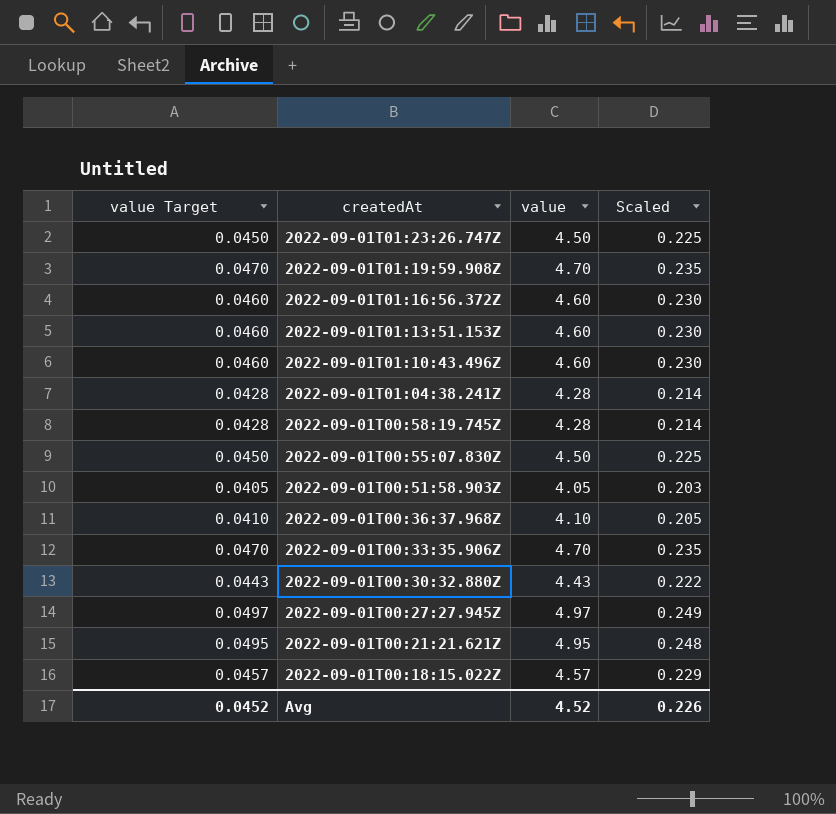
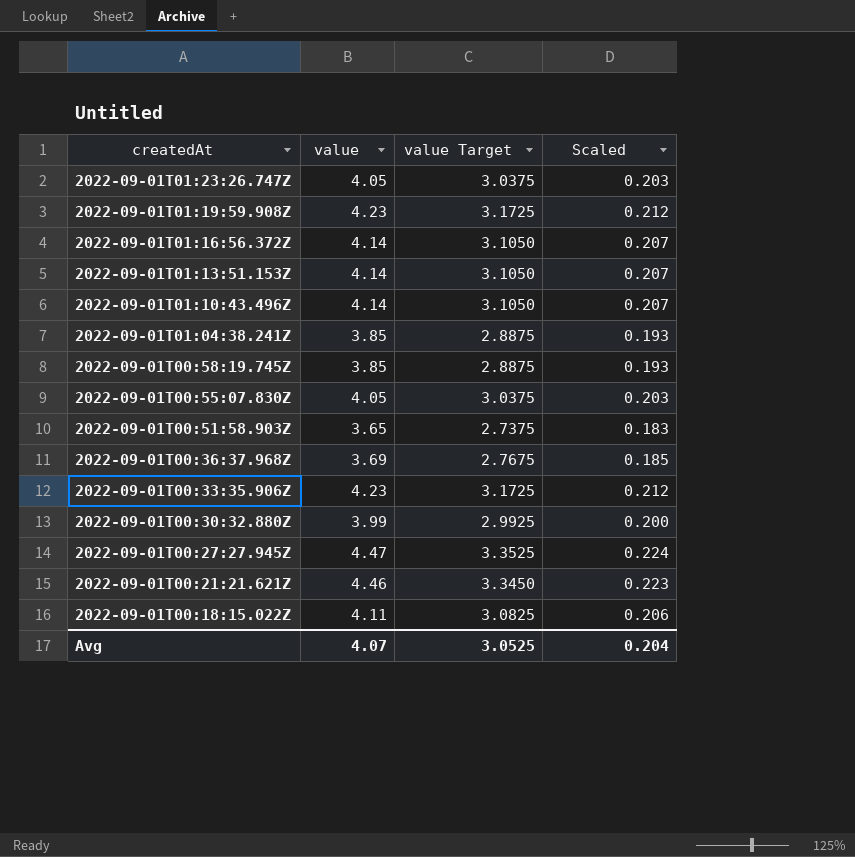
column value Target | formula: [value] * 0.01 -> [value] * 0.75
column value Target | position: 1 -> 3
2022-09-01T01:23:26.747Z | value: 4.50 -> 4.05
2022-09-01T01:23:26.747Z | Scaled: 0.225 -> 0.203
2022-09-01T01:19:59.908Z | value: 4.70 -> 4.23
2022-09-01T01:19:59.908Z | Scaled: 0.235 -> 0.212
2022-09-01T01:16:56.372Z | value: 4.60 -> 4.14
2022-09-01T01:16:56.372Z | Scaled: 0.230 -> 0.207
2022-09-01T01:13:51.153Z | value: 4.60 -> 4.14
2022-09-01T01:13:51.153Z | Scaled: 0.230 -> 0.207
2022-09-01T01:10:43.496Z | value: 4.60 -> 4.14
2022-09-01T01:10:43.496Z | Scaled: 0.230 -> 0.207
2022-09-01T01:04:38.241Z | value: 4.28 -> 3.85
2022-09-01T01:04:38.241Z | Scaled: 0.214 -> 0.193
2022-09-01T00:58:19.745Z | value: 4.28 -> 3.85
2022-09-01T00:58:19.745Z | Scaled: 0.214 -> 0.193
2022-09-01T00:55:07.830Z | value: 4.50 -> 4.05
2022-09-01T00:55:07.830Z | Scaled: 0.225 -> 0.203
2022-09-01T00:51:58.903Z | value: 4.05 -> 3.65
2022-09-01T00:51:58.903Z | Scaled: 0.203 -> 0.183
2022-09-01T00:36:37.968Z | value: 4.10 -> 3.69
2022-09-01T00:36:37.968Z | Scaled: 0.205 -> 0.185
2022-09-01T00:33:35.906Z | value: 4.70 -> 4.23
2022-09-01T00:33:35.906Z | Scaled: 0.235 -> 0.212
2022-09-01T00:30:32.880Z | value: 4.43 -> 3.99
2022-09-01T00:30:32.880Z | Scaled: 0.222 -> 0.200
2022-09-01T00:27:27.945Z | value: 4.97 -> 4.47
2022-09-01T00:27:27.945Z | Scaled: 0.249 -> 0.224
2022-09-01T00:21:21.621Z | value: 4.95 -> 4.46
2022-09-01T00:21:21.621Z | Scaled: 0.248 -> 0.223
2022-09-01T00:18:15.022Z | value: 4.57 -> 4.11
2022-09-01T00:18:15.022Z | Scaled: 0.229 -> 0.206
Avg | value: 4.52 -> 4.07
Avg | value Target: 0.0452 -> 3.0525
Avg | Scaled: 0.226 -> 0.204

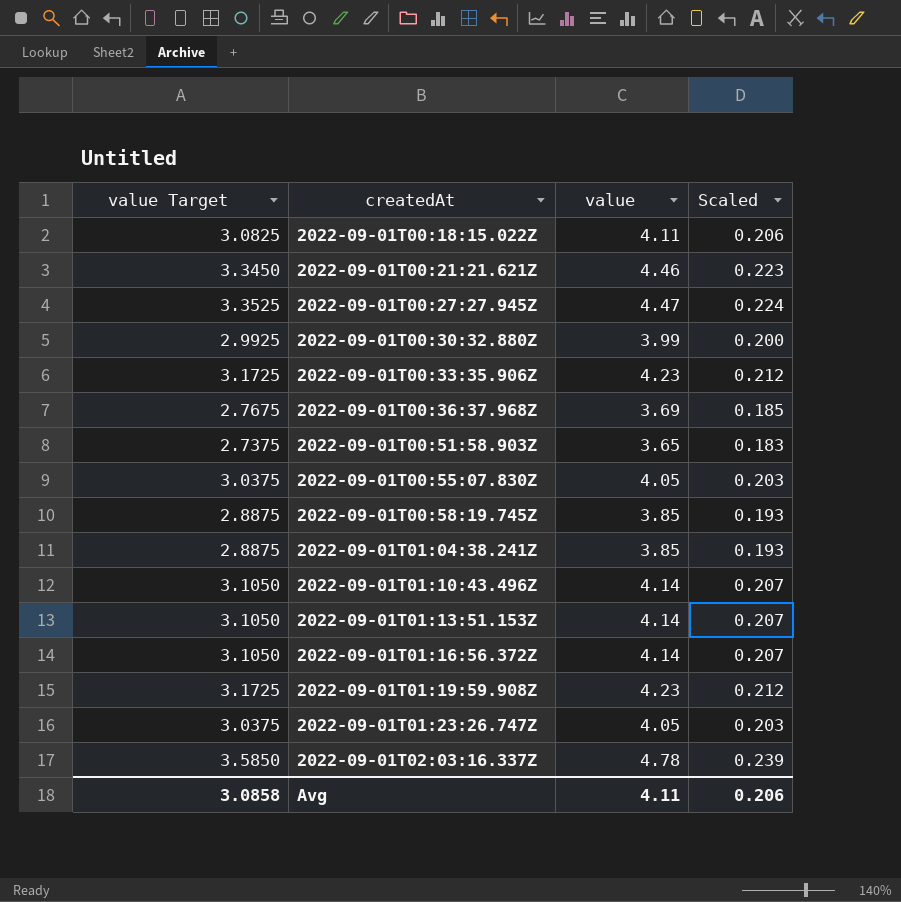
row order: createdAt descending -> createdAt ascending
column value Target | position: 3 -> 1
row 2022-09-01T02:03:16.337Z: none -> 3.5850 | 4.78 | 0.239
Avg | value Target: 3.0525 -> 3.0858
Avg | value: 4.07 -> 4.11
Avg | Scaled: 0.204 -> 0.206

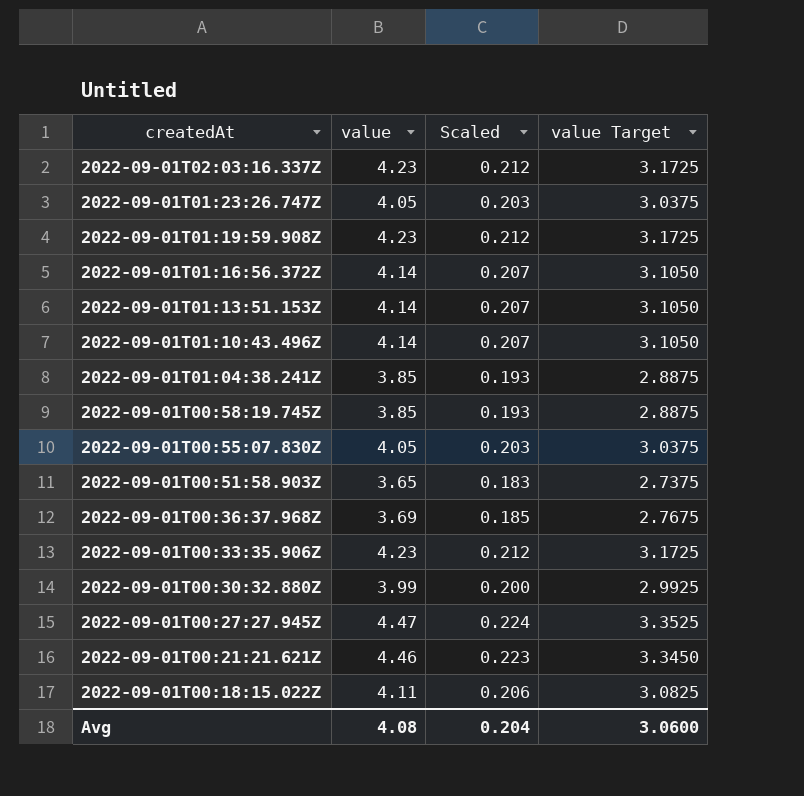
row order: createdAt ascending -> createdAt descending
column value Target | position: 1 -> 4
2022-09-01T02:03:16.337Z | value: 4.78 -> 4.23
2022-09-01T02:03:16.337Z | Scaled: 0.239 -> 0.212
2022-09-01T02:03:16.337Z | value Target: 3.5850 -> 3.1725
Avg | value: 4.11 -> 4.08
Avg | Scaled: 0.206 -> 0.204
Avg | value Target: 3.0858 -> 3.0600

